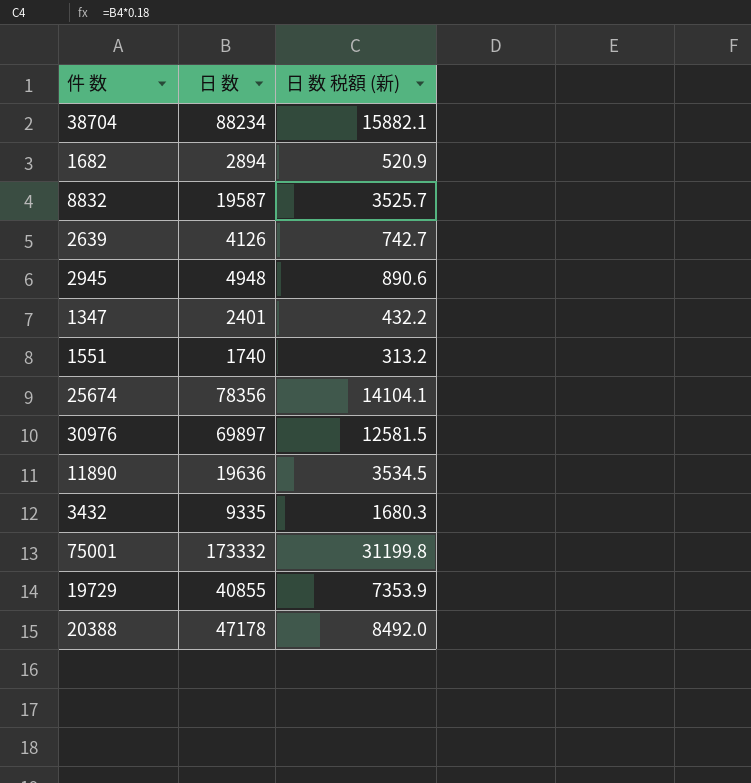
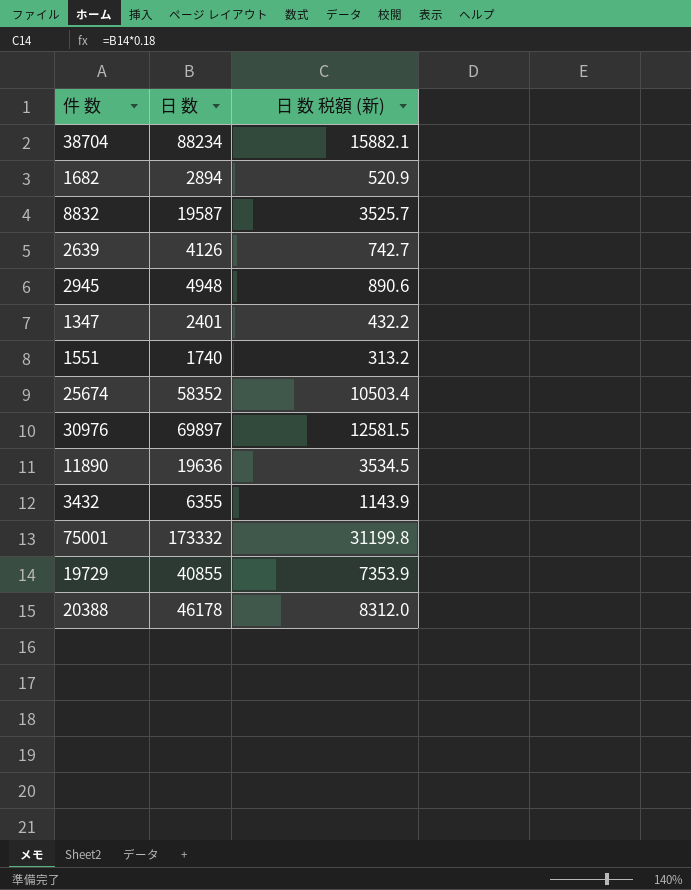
25674 | 日 数: 78356 -> 58352
25674 | 日 数 税額 (新): 14104.1 -> 10503.4
3432 | 日 数: 9335 -> 6355
3432 | 日 数 税額 (新): 1680.3 -> 1143.9
20388 | 日 数: 47178 -> 46178
20388 | 日 数 税額 (新): 8492.0 -> 8312.0

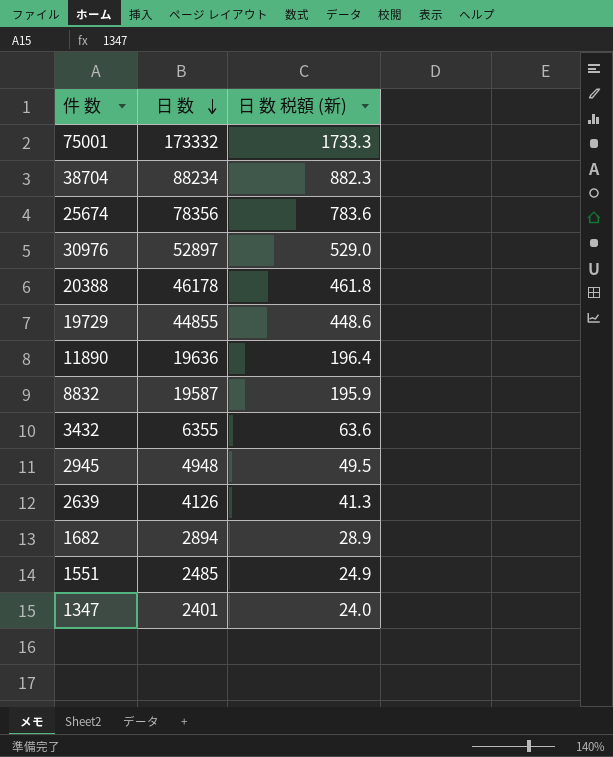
row order: none -> 日 数 descending
column 日 数 税額 (新) | formula: [日 数] * 0.18 -> [日 数] * 0.01
25674 | 日 数: 58352 -> 78356
30976 | 日 数: 69897 -> 52897
19729 | 日 数: 40855 -> 44855
1551 | 日 数: 1740 -> 2485

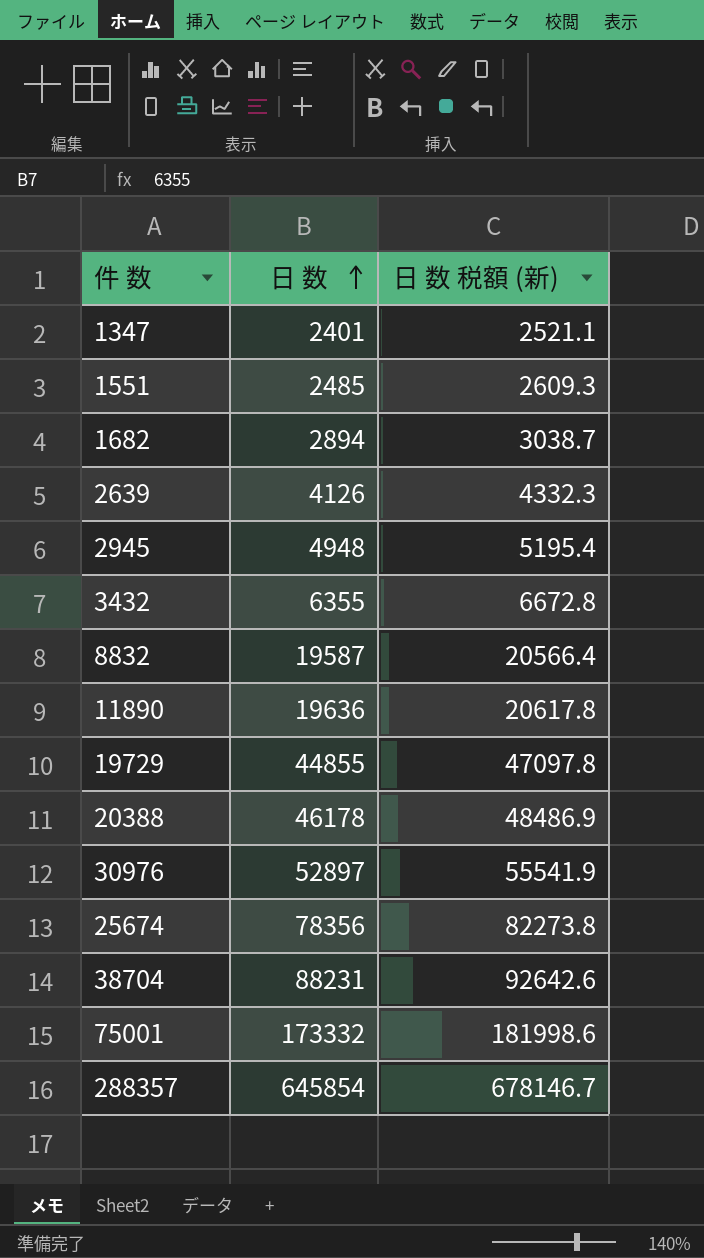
row order: 日 数 descending -> 日 数 ascending
column 日 数 税額 (新) | formula: [日 数] * 0.01 -> [日 数] * 1.05
38704 | 日 数: 88234 -> 88231
row 288357: none -> 645854 | 678146.7

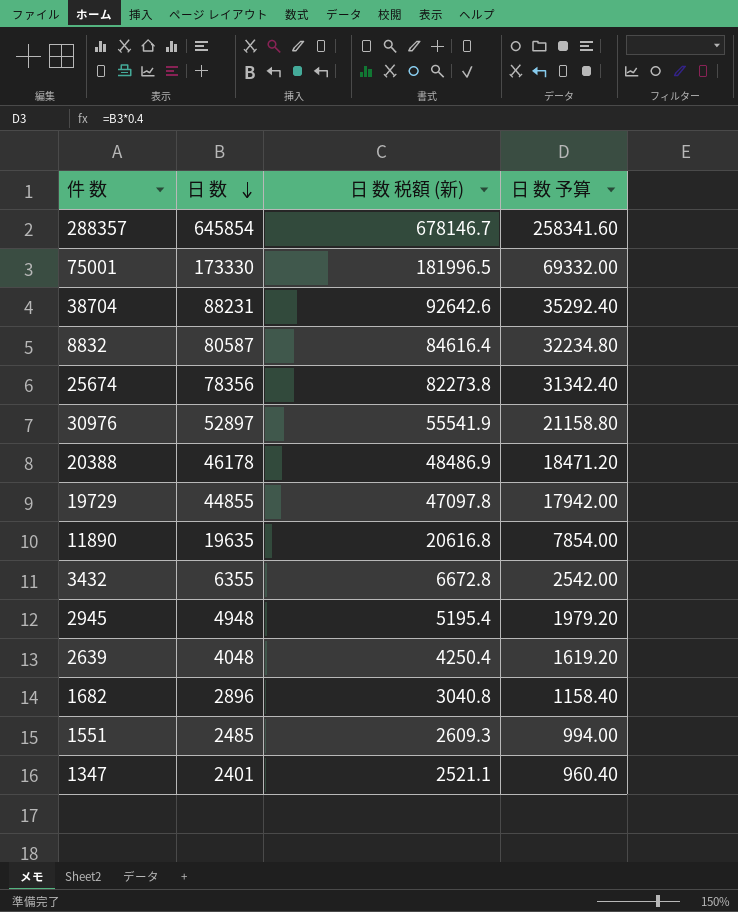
row order: 日 数 ascending -> 日 数 descending
column 日 数 予算 | formula: none -> [日 数] * 0.4
75001 | 日 数: 173332 -> 173330
75001 | 日 数 税額 (新): 181998.6 -> 181996.5
8832 | 日 数: 19587 -> 80587
8832 | 日 数 税額 (新): 20566.4 -> 84616.4
11890 | 日 数: 19636 -> 19635
11890 | 日 数 税額 (新): 20617.8 -> 20616.8
2639 | 日 数: 4126 -> 4048
2639 | 日 数 税額 (新): 4332.3 -> 4250.4
1682 | 日 数: 2894 -> 2896
1682 | 日 数 税額 (新): 3038.7 -> 3040.8

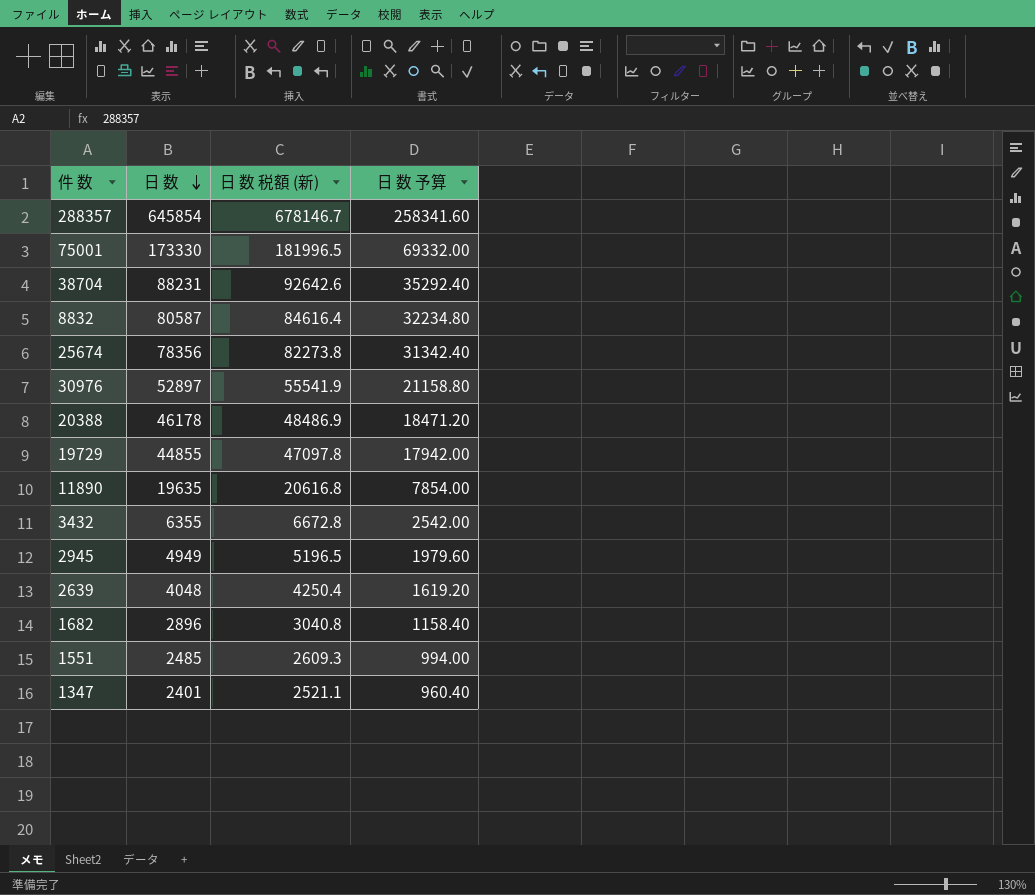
2945 | 日 数: 4948 -> 4949
2945 | 日 数 税額 (新): 5195.4 -> 5196.5
2945 | 日 数 予算: 1979.20 -> 1979.60

